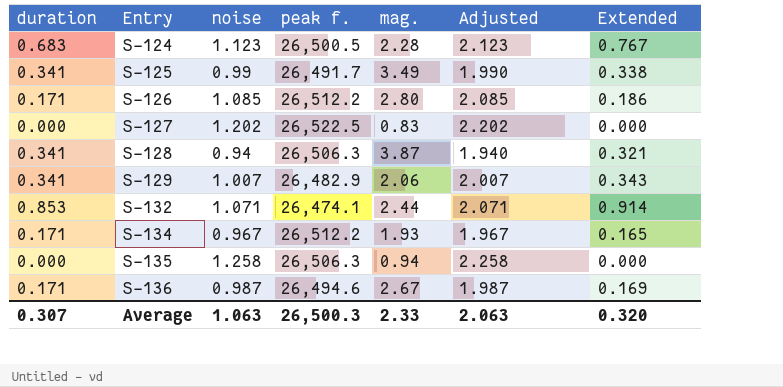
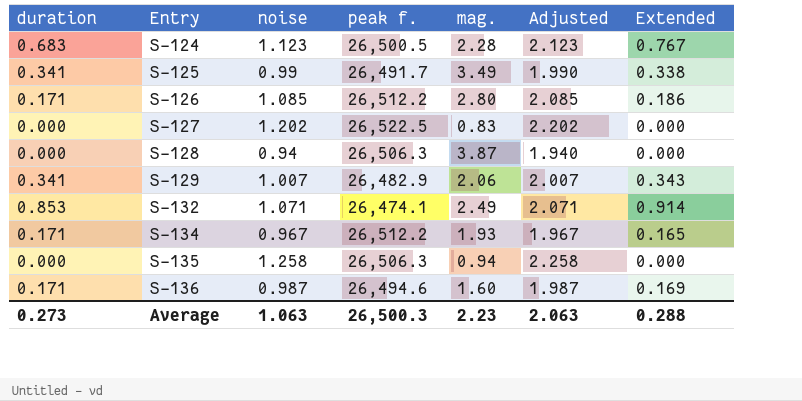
S-128 | duration: 0.341 -> 0.000
S-128 | Extended: 0.321 -> 0.000
S-132 | mag.: 2.44 -> 2.49
S-136 | mag.: 2.67 -> 1.60
Average | duration: 0.307 -> 0.273
Average | mag.: 2.33 -> 2.23
Average | Extended: 0.320 -> 0.288

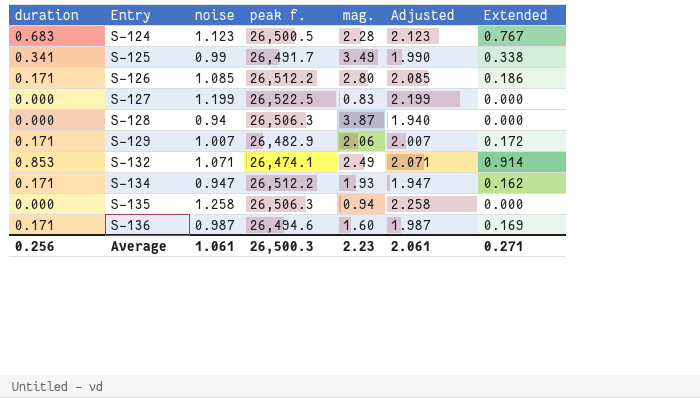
S-127 | noise: 1.202 -> 1.199
S-127 | Adjusted: 2.202 -> 2.199
S-129 | duration: 0.341 -> 0.171
S-129 | Extended: 0.343 -> 0.172
S-134 | noise: 0.967 -> 0.947
S-134 | Adjusted: 1.967 -> 1.947
S-134 | Extended: 0.165 -> 0.162
Average | duration: 0.273 -> 0.256
Average | noise: 1.063 -> 1.061
Average | Adjusted: 2.063 -> 2.061
Average | Extended: 0.288 -> 0.271

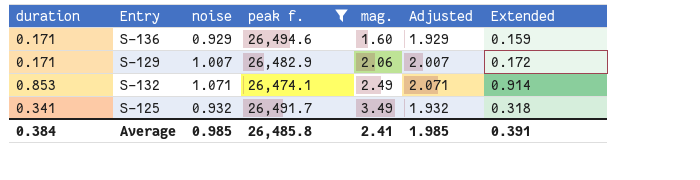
filter: none -> peak f. <= 26,494.6
row order: Entry ascending -> mag. ascending
S-136 | noise: 0.987 -> 0.929
S-136 | Adjusted: 1.987 -> 1.929
S-136 | Extended: 0.169 -> 0.159
S-125 | noise: 0.99 -> 0.932
S-125 | Adjusted: 1.990 -> 1.932
S-125 | Extended: 0.338 -> 0.318
Average | duration: 0.256 -> 0.384
Average | noise: 1.061 -> 0.985
Average | peak f.: 26,500.3 -> 26,485.8
Average | mag.: 2.23 -> 2.41
Average | Adjusted: 2.061 -> 1.985
Average | Extended: 0.271 -> 0.391

